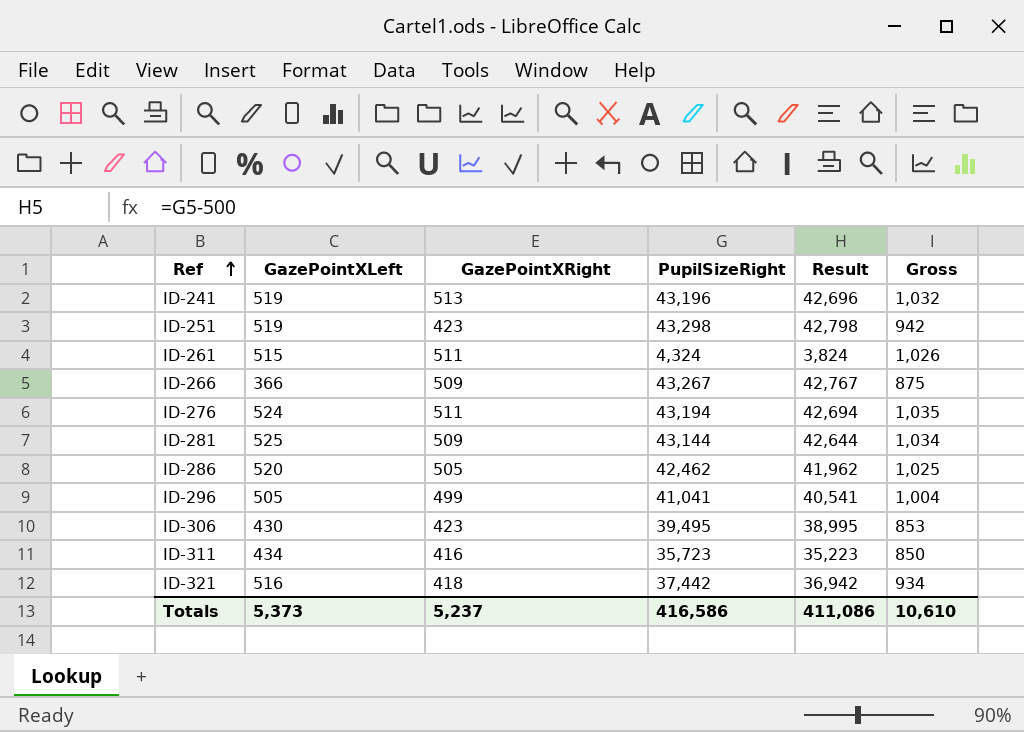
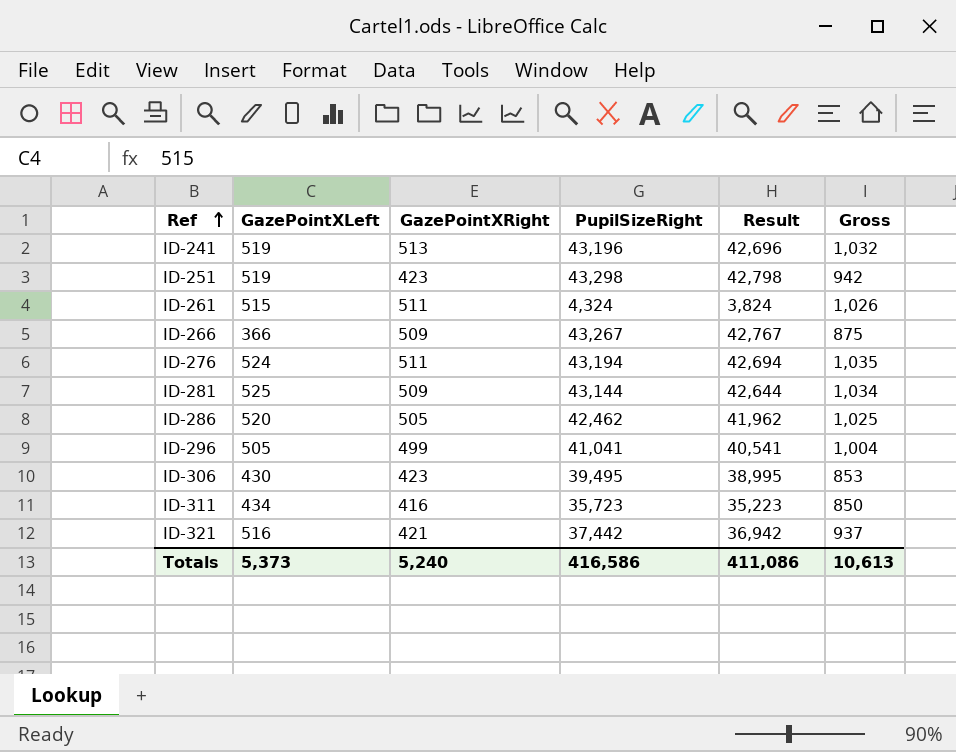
ID-321 | GazePointXRight: 418 -> 421
ID-321 | Gross: 934 -> 937
Totals | GazePointXRight: 5,237 -> 5,240
Totals | Gross: 10,610 -> 10,613

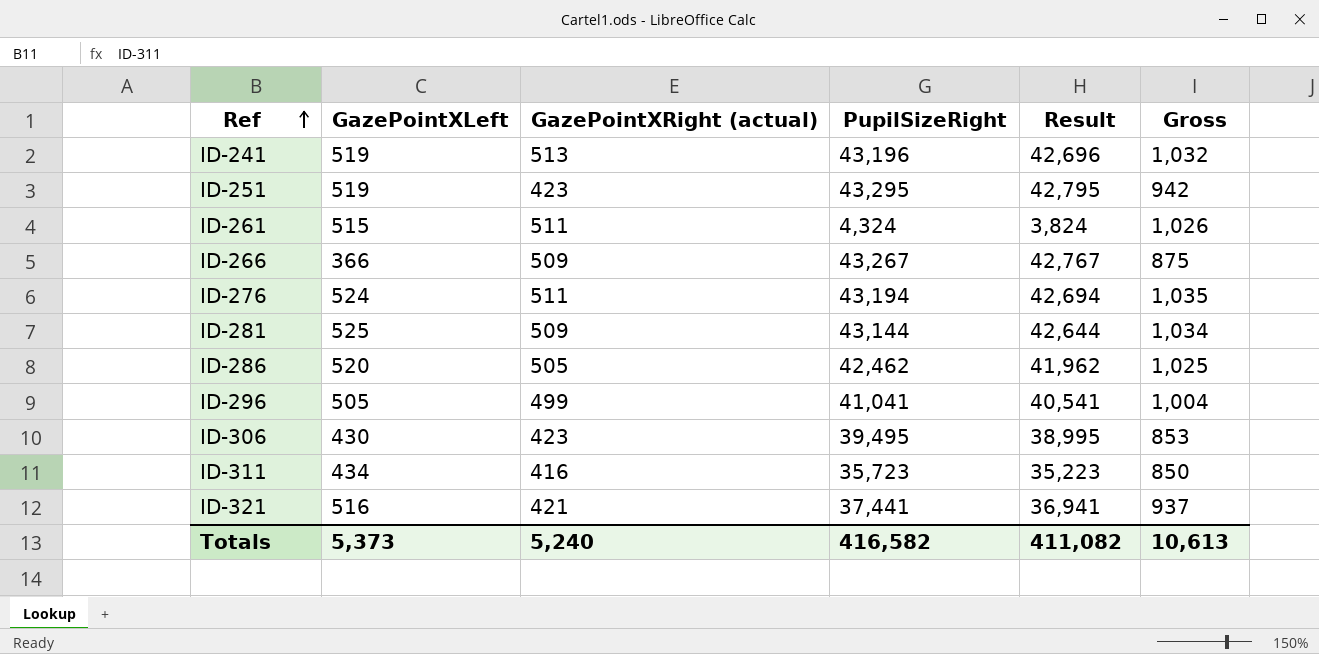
column name: GazePointXRight -> GazePointXRight (actual)
ID-251 | PupilSizeRight: 43,298 -> 43,295
ID-251 | Result: 42,798 -> 42,795
ID-321 | PupilSizeRight: 37,442 -> 37,441
ID-321 | Result: 36,942 -> 36,941
Totals | PupilSizeRight: 416,586 -> 416,582
Totals | Result: 411,086 -> 411,082

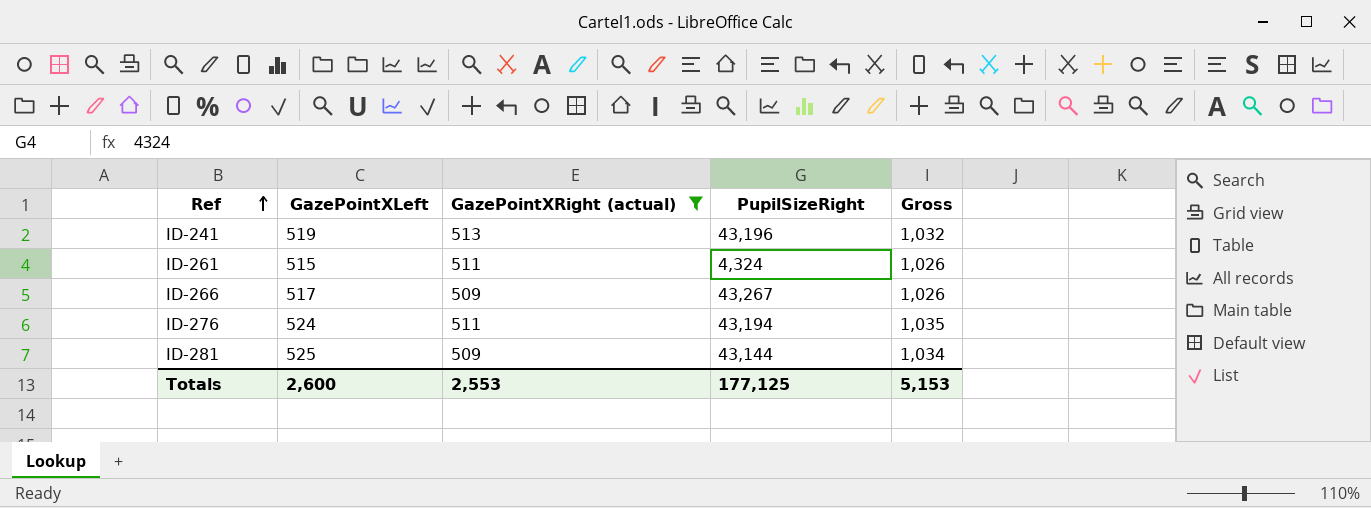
filter: none -> GazePointXRight (actual) >= 509
column Result | formula: [PupilSizeRight] - 500 -> none
ID-266 | GazePointXLeft: 366 -> 517
ID-266 | Gross: 875 -> 1,026
Totals | GazePointXLeft: 5,373 -> 2,600
Totals | GazePointXRight (actual): 5,240 -> 2,553
Totals | PupilSizeRight: 416,582 -> 177,125
Totals | Gross: 10,613 -> 5,153

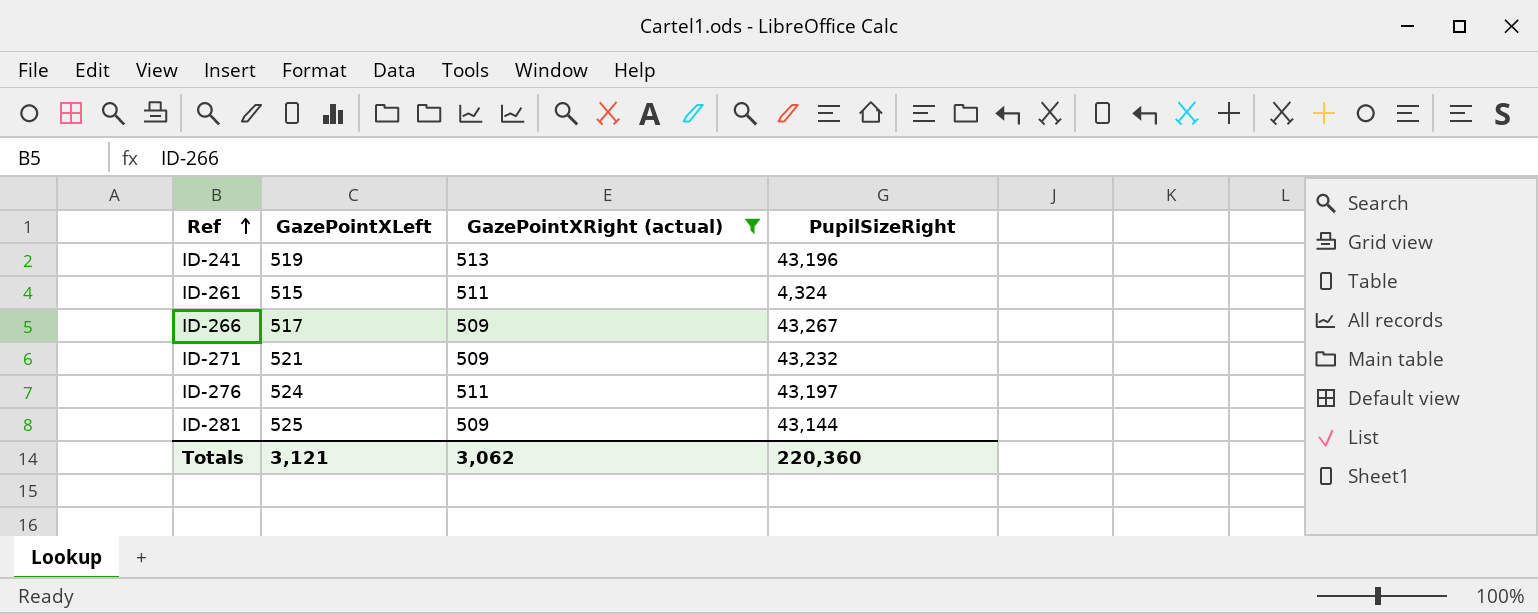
column Gross | formula: [GazePointXLeft] + [GazePointXRight (actual)] -> none
row ID-271: none -> 521 | 509 | 43,232
ID-276 | PupilSizeRight: 43,194 -> 43,197
Totals | GazePointXLeft: 2,600 -> 3,121
Totals | GazePointXRight (actual): 2,553 -> 3,062
Totals | PupilSizeRight: 177,125 -> 220,360

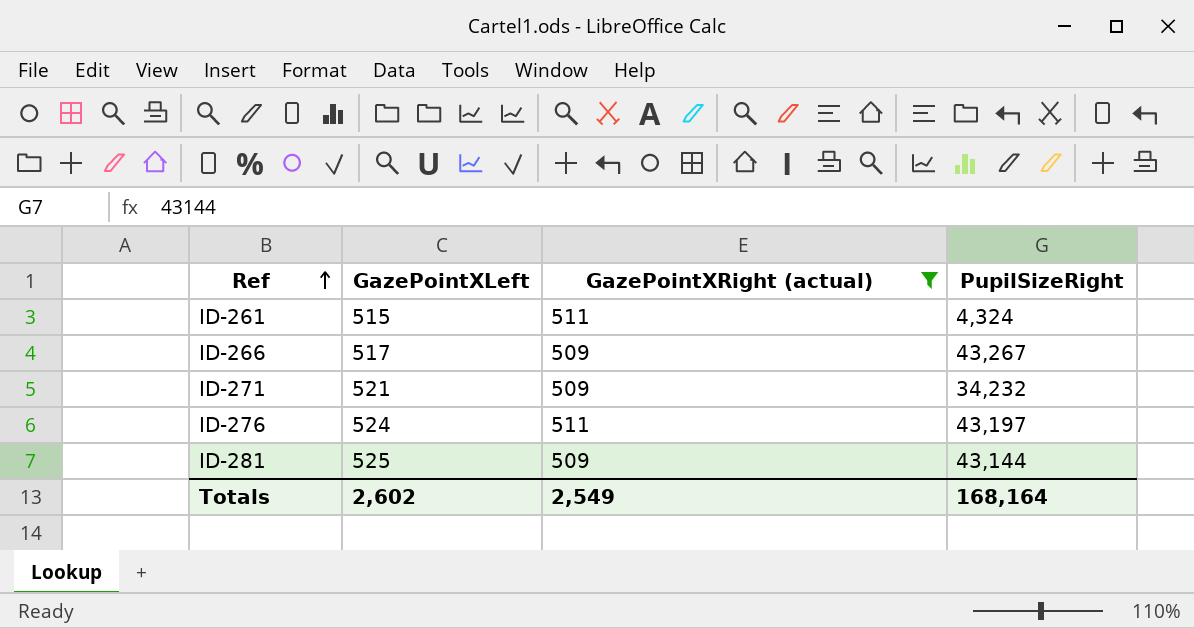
row ID-241: 519 | 513 | 43,196 -> none
ID-271 | PupilSizeRight: 43,232 -> 34,232
Totals | GazePointXLeft: 3,121 -> 2,602
Totals | GazePointXRight (actual): 3,062 -> 2,549
Totals | PupilSizeRight: 220,360 -> 168,164

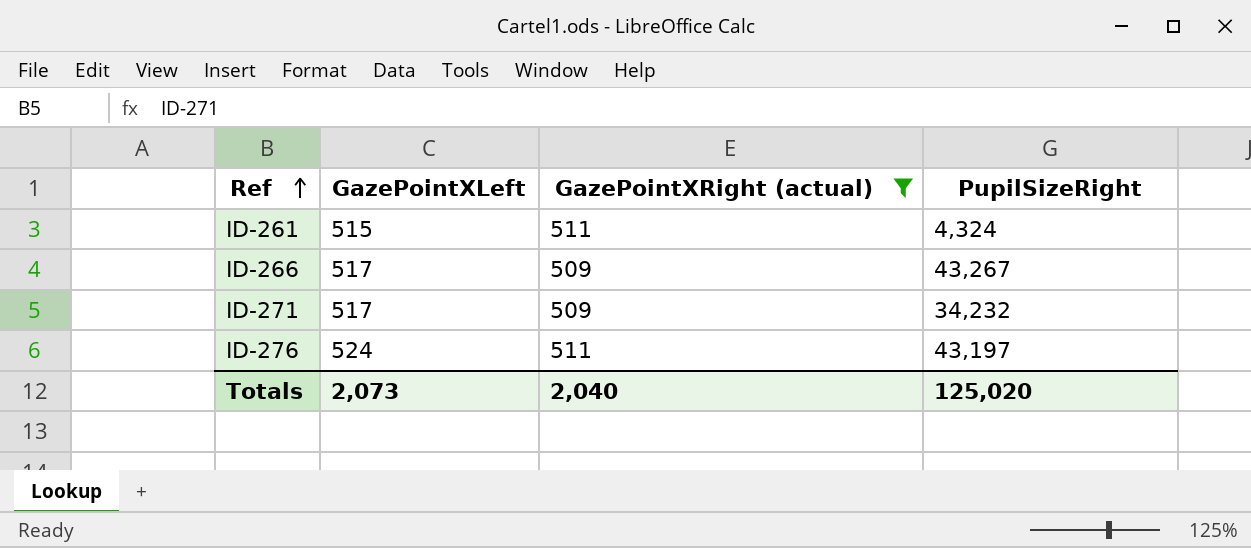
row ID-281: 525 | 509 | 43,144 -> none
ID-271 | GazePointXLeft: 521 -> 517
Totals | GazePointXLeft: 2,602 -> 2,073
Totals | GazePointXRight (actual): 2,549 -> 2,040
Totals | PupilSizeRight: 168,164 -> 125,020

